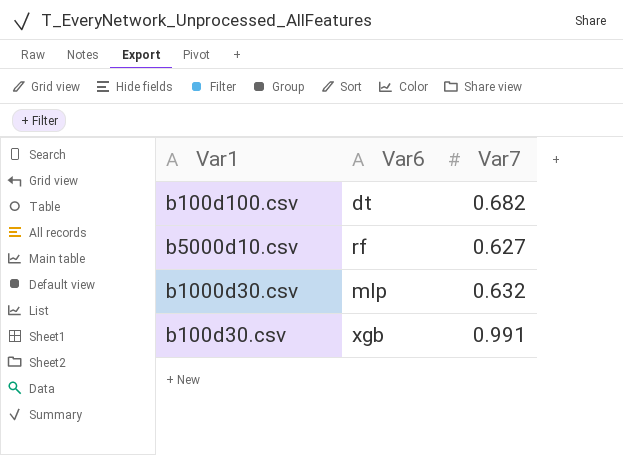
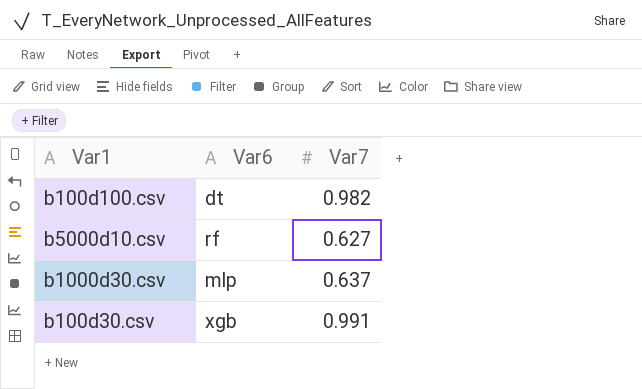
b100d100.csv | Var7: 0.682 -> 0.982
b1000d30.csv | Var7: 0.632 -> 0.637

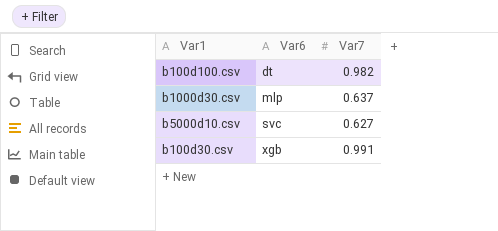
row order: none -> Var6 ascending
b5000d10.csv | Var6: rf -> svc

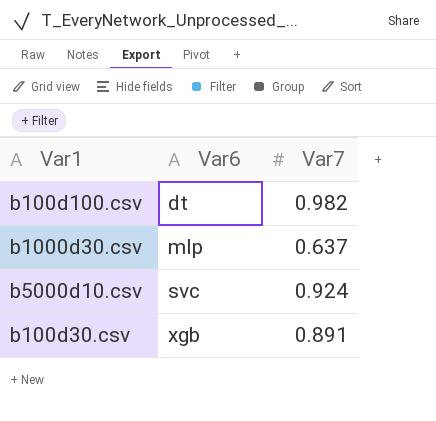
b5000d10.csv | Var7: 0.627 -> 0.924
b100d30.csv | Var7: 0.991 -> 0.891

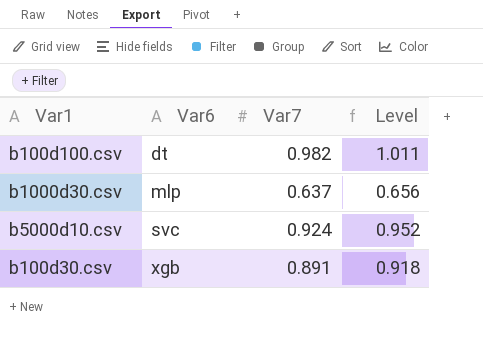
column Level | formula: none -> [Var7] * 1.03

